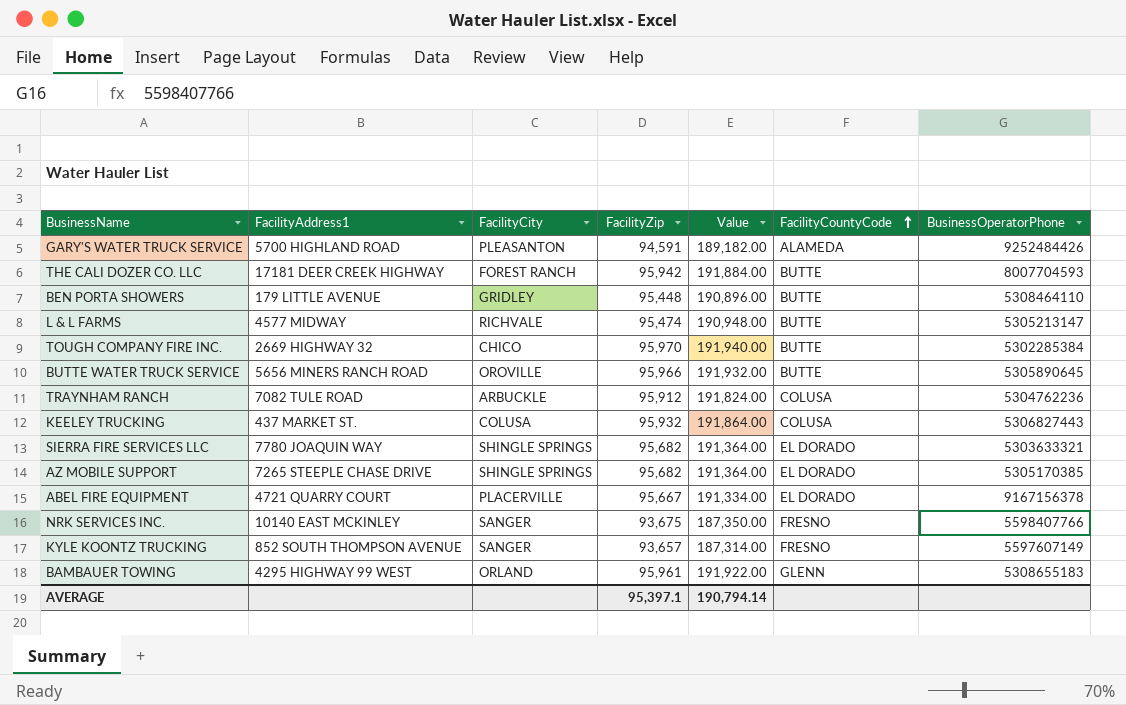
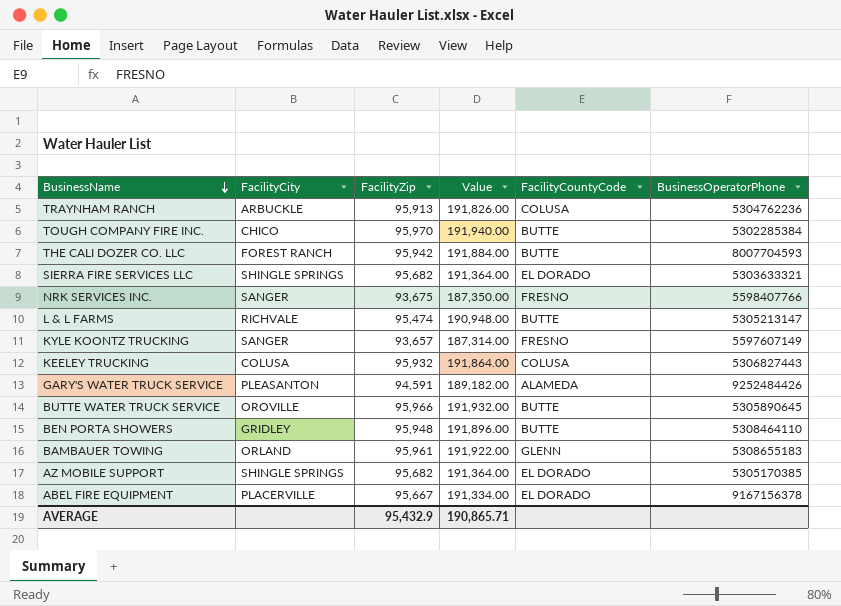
row order: FacilityCountyCode ascending -> BusinessName descending
column FacilityAddress1 | position: 2 -> none
TRAYNHAM RANCH | FacilityZip: 95,912 -> 95,913
TRAYNHAM RANCH | Value: 191,824.00 -> 191,826.00
BEN PORTA SHOWERS | FacilityZip: 95,448 -> 95,948
BEN PORTA SHOWERS | Value: 190,896.00 -> 191,896.00
AVERAGE | FacilityZip: 95,397.1 -> 95,432.9
AVERAGE | Value: 190,794.14 -> 190,865.71

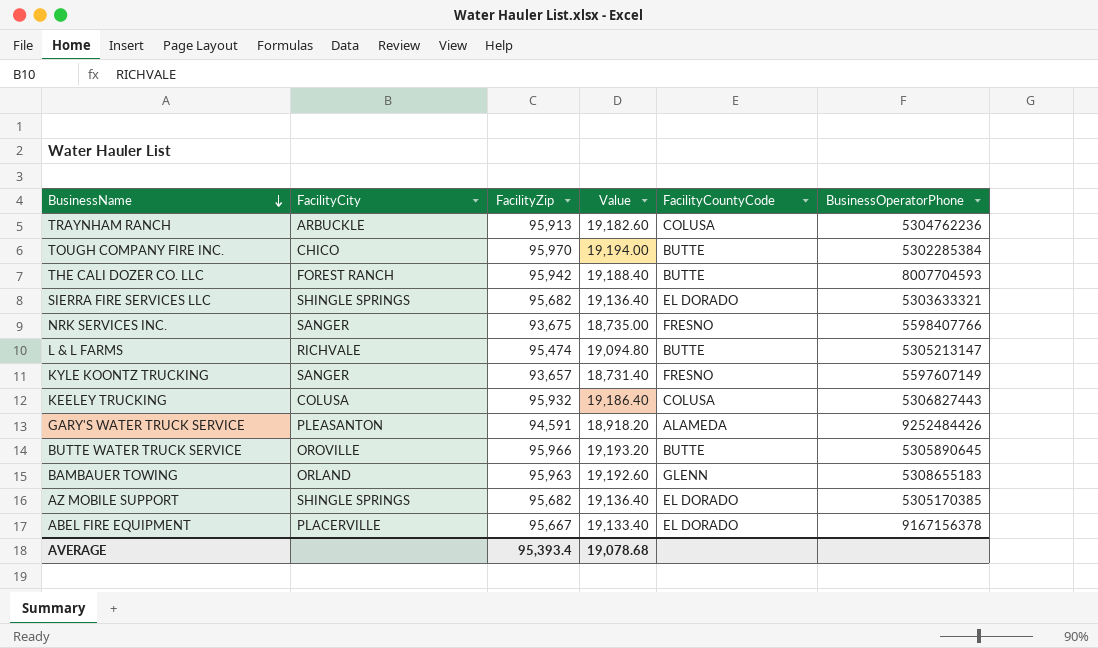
column Value | formula: [FacilityZip] * 2 -> [FacilityZip] * 0.2
row BEN PORTA SHOWERS: GRIDLEY | 95,948 | 191,896.00 | BUTTE | 5308464110 -> none
BAMBAUER TOWING | FacilityZip: 95,961 -> 95,963
AVERAGE | FacilityZip: 95,432.9 -> 95,393.4
AVERAGE | Value: 190,865.71 -> 19,078.68

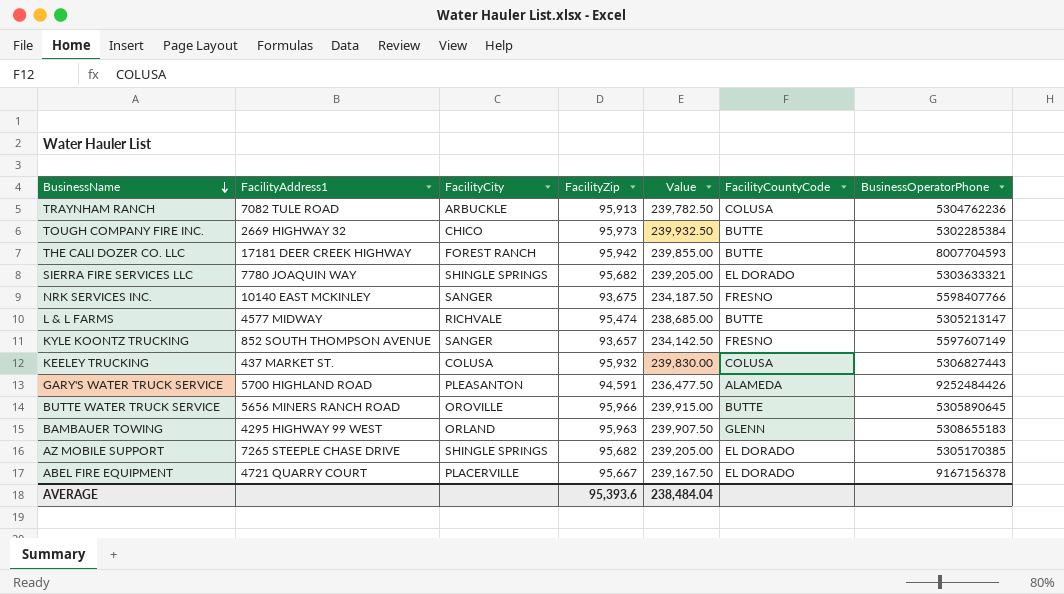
column FacilityAddress1 | position: none -> 2
column Value | formula: [FacilityZip] * 0.2 -> [FacilityZip] * 2.5
TOUGH COMPANY FIRE INC. | FacilityZip: 95,970 -> 95,973
AVERAGE | FacilityZip: 95,393.4 -> 95,393.6
AVERAGE | Value: 19,078.68 -> 238,484.04

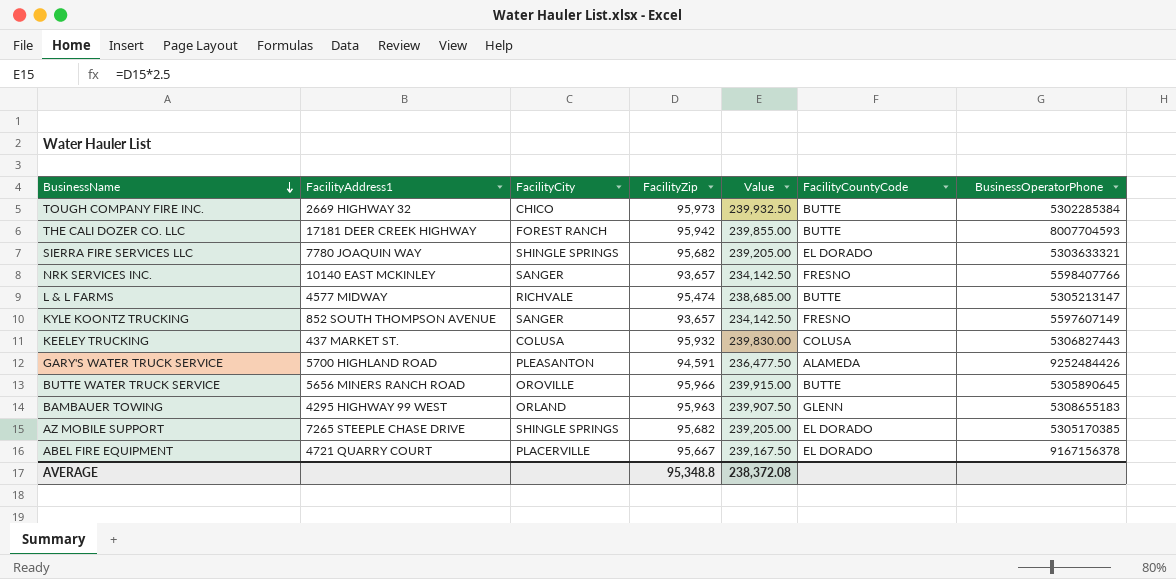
row TRAYNHAM RANCH: 7082 TULE ROAD | ARBUCKLE | 95,913 | 239,782.50 | COLUSA | 5304762236 -> none
NRK SERVICES INC. | FacilityZip: 93,675 -> 93,657
NRK SERVICES INC. | Value: 234,187.50 -> 234,142.50
AVERAGE | FacilityZip: 95,393.6 -> 95,348.8
AVERAGE | Value: 238,484.04 -> 238,372.08

